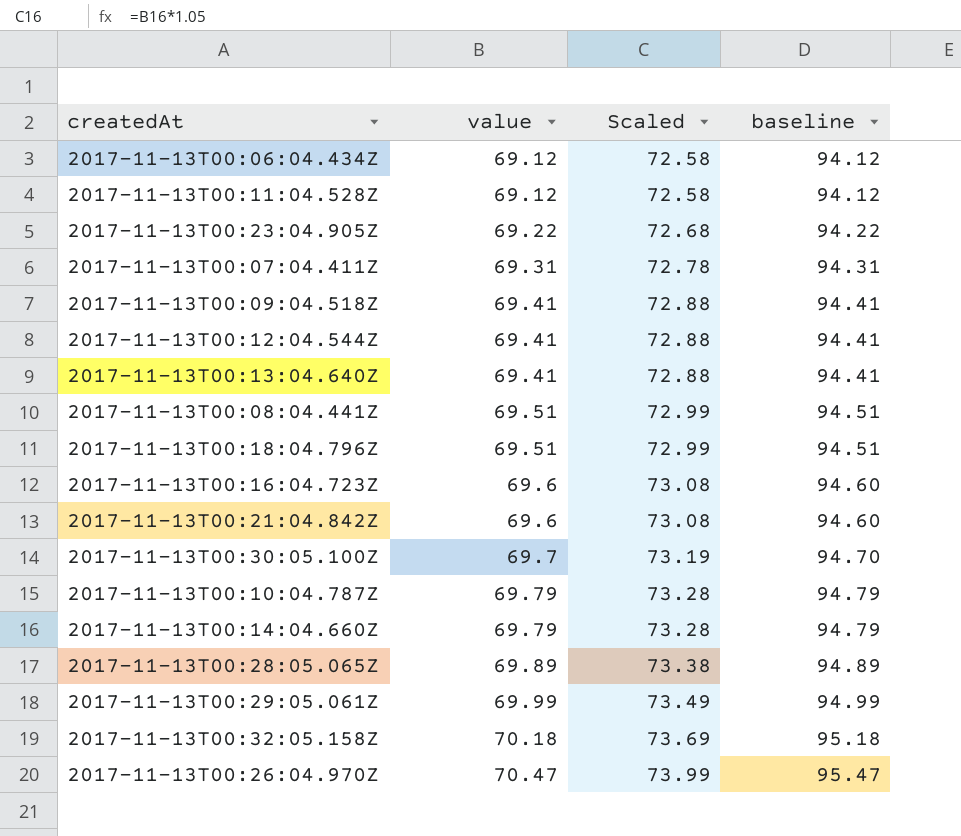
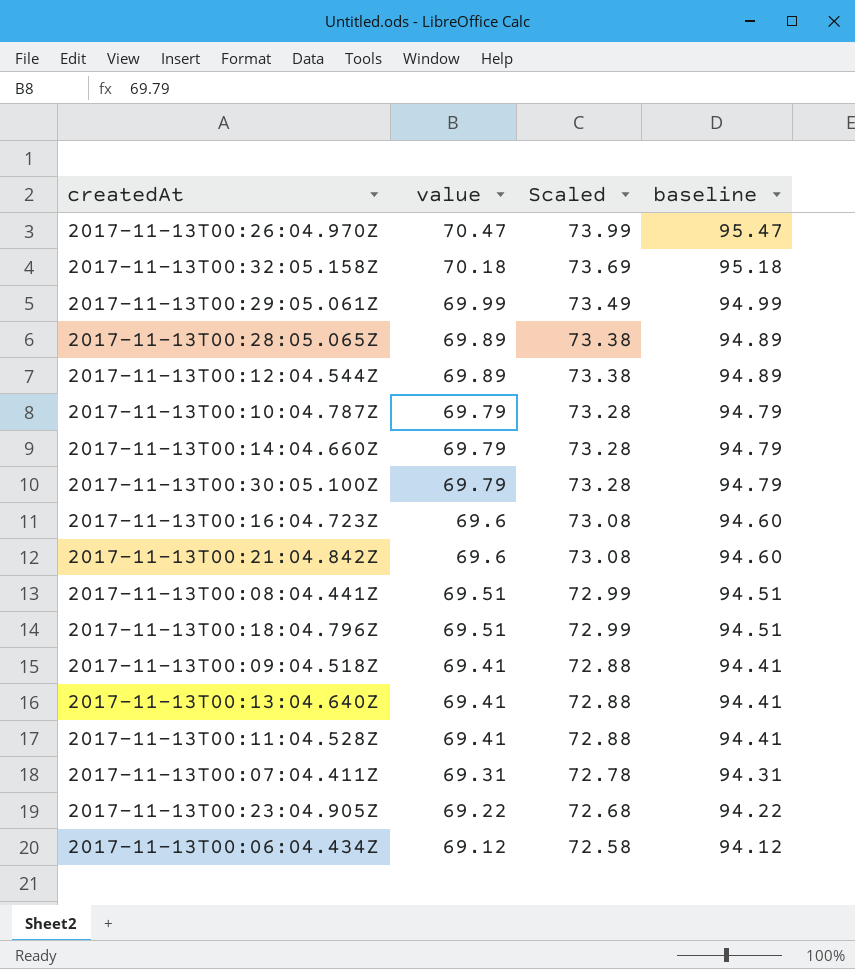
row order: value ascending -> value descending
2017-11-13T00:12:04.544Z | value: 69.41 -> 69.89
2017-11-13T00:12:04.544Z | Scaled: 72.88 -> 73.38
2017-11-13T00:12:04.544Z | baseline: 94.41 -> 94.89
2017-11-13T00:30:05.100Z | value: 69.7 -> 69.79
2017-11-13T00:30:05.100Z | Scaled: 73.19 -> 73.28
2017-11-13T00:30:05.100Z | baseline: 94.70 -> 94.79
2017-11-13T00:11:04.528Z | value: 69.12 -> 69.41
2017-11-13T00:11:04.528Z | Scaled: 72.58 -> 72.88
2017-11-13T00:11:04.528Z | baseline: 94.12 -> 94.41

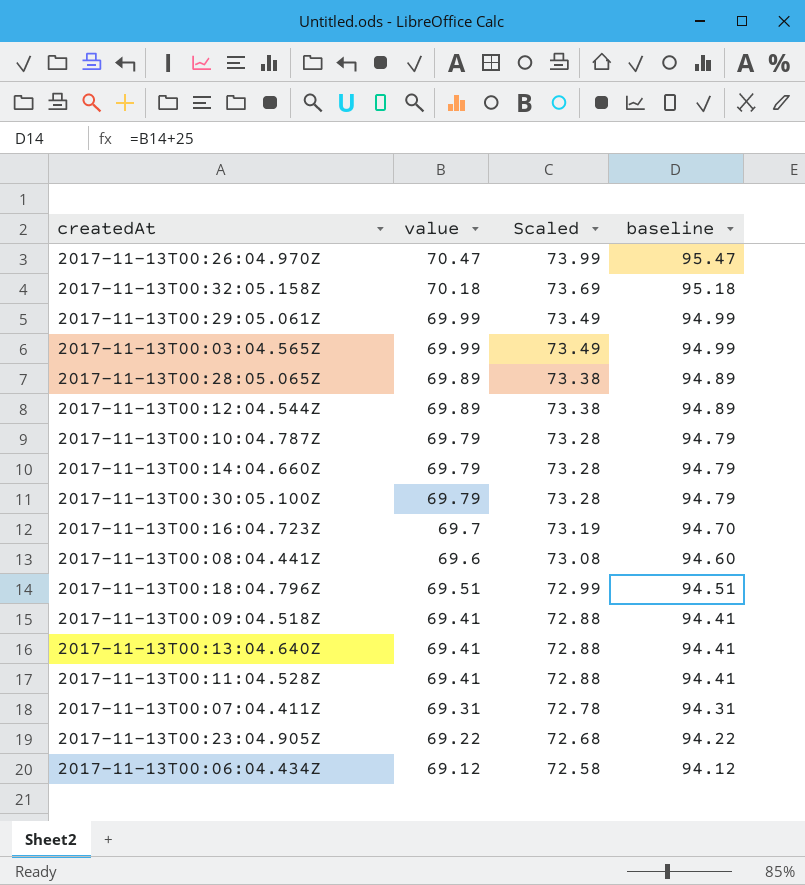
row 2017-11-13T00:21:04.842Z: 69.6 | 73.08 | 94.60 -> none
row 2017-11-13T00:03:04.565Z: none -> 69.99 | 73.49 | 94.99
2017-11-13T00:16:04.723Z | value: 69.6 -> 69.7
2017-11-13T00:16:04.723Z | Scaled: 73.08 -> 73.19
2017-11-13T00:16:04.723Z | baseline: 94.60 -> 94.70
2017-11-13T00:08:04.441Z | value: 69.51 -> 69.6
2017-11-13T00:08:04.441Z | Scaled: 72.99 -> 73.08
2017-11-13T00:08:04.441Z | baseline: 94.51 -> 94.60

